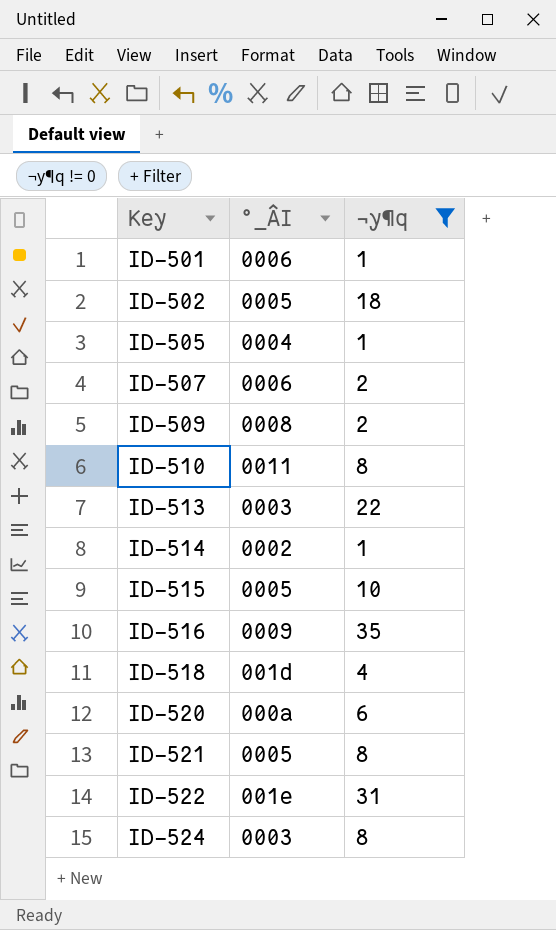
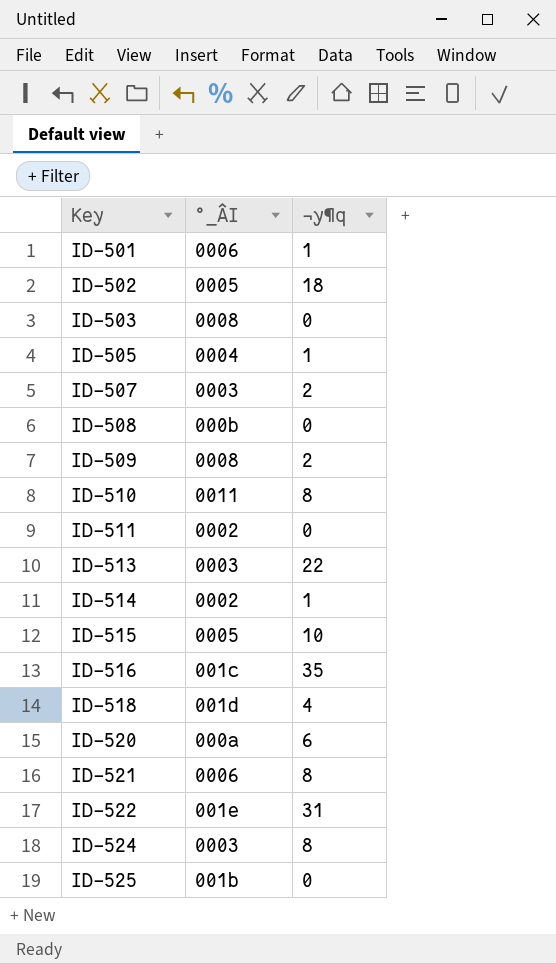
filter: ¬y¶q != 0 -> none
ID-507 | °_ÂI: 0006 -> 0003
ID-516 | °_ÂI: 0009 -> 001c
ID-521 | °_ÂI: 0005 -> 0006

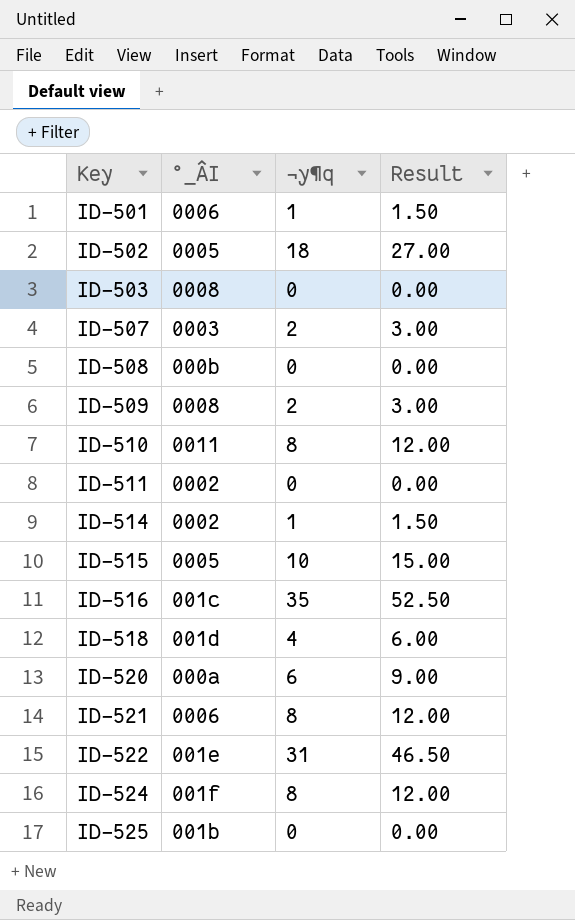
column Result | formula: none -> [¬y¶q] * 1.5
row ID-505: 0004 | 1 -> none
row ID-513: 0003 | 22 -> none
ID-524 | °_ÂI: 0003 -> 001f

